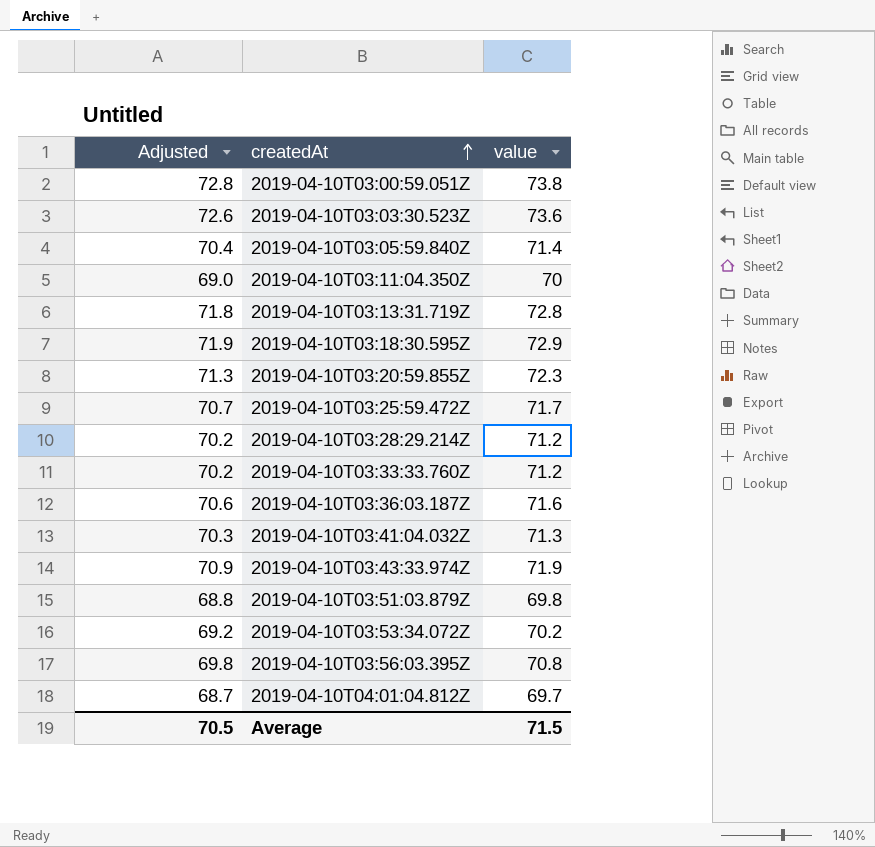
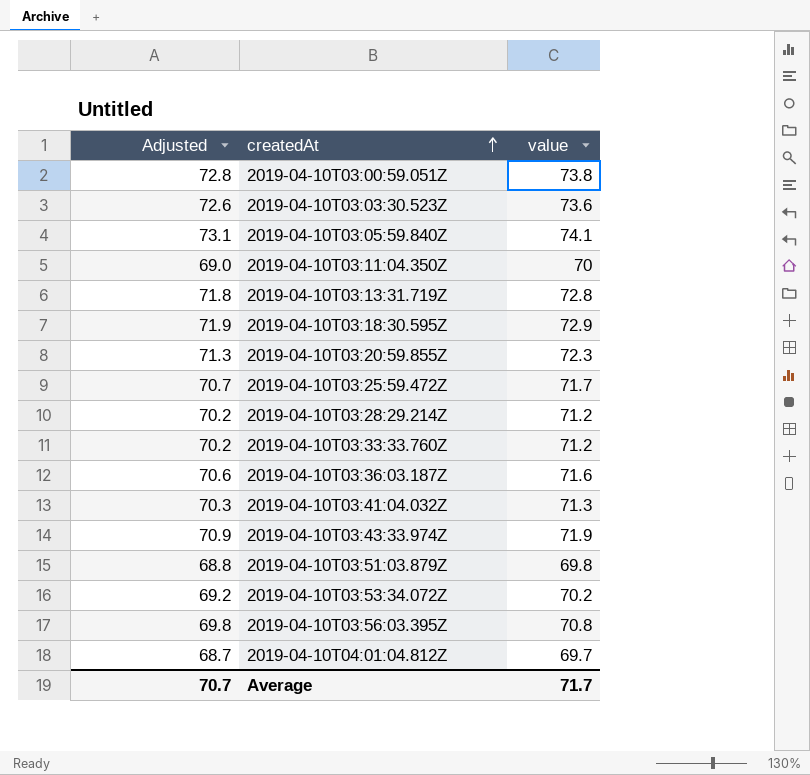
2019-04-10T03:05:59.840Z | Adjusted: 70.4 -> 73.1
2019-04-10T03:05:59.840Z | value: 71.4 -> 74.1
Average | Adjusted: 70.5 -> 70.7
Average | value: 71.5 -> 71.7

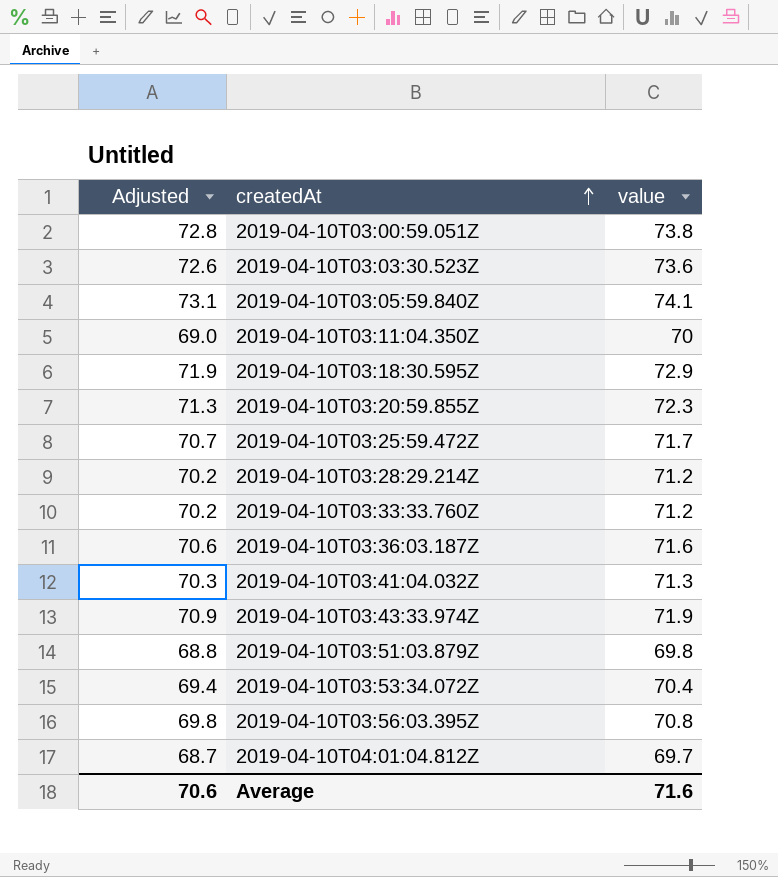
row 2019-04-10T03:13:31.719Z: 71.8 | 72.8 -> none
2019-04-10T03:53:34.072Z | Adjusted: 69.2 -> 69.4
2019-04-10T03:53:34.072Z | value: 70.2 -> 70.4
Average | Adjusted: 70.7 -> 70.6
Average | value: 71.7 -> 71.6

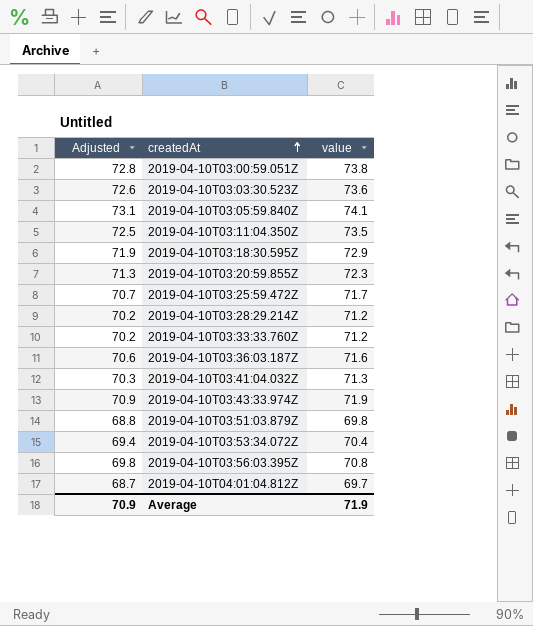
2019-04-10T03:11:04.350Z | Adjusted: 69.0 -> 72.5
2019-04-10T03:11:04.350Z | value: 70 -> 73.5
Average | Adjusted: 70.6 -> 70.9
Average | value: 71.6 -> 71.9

